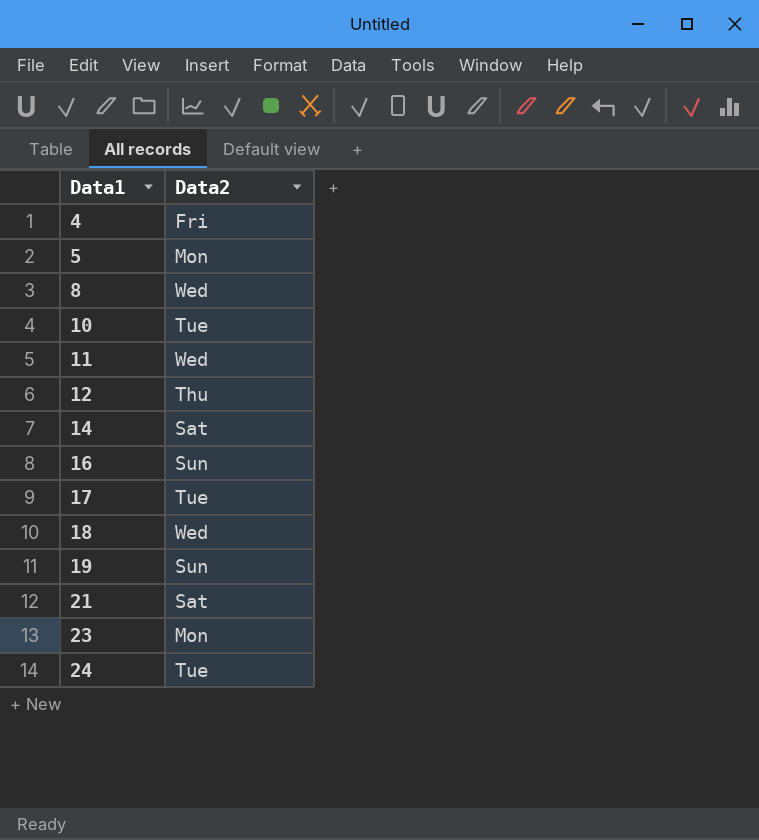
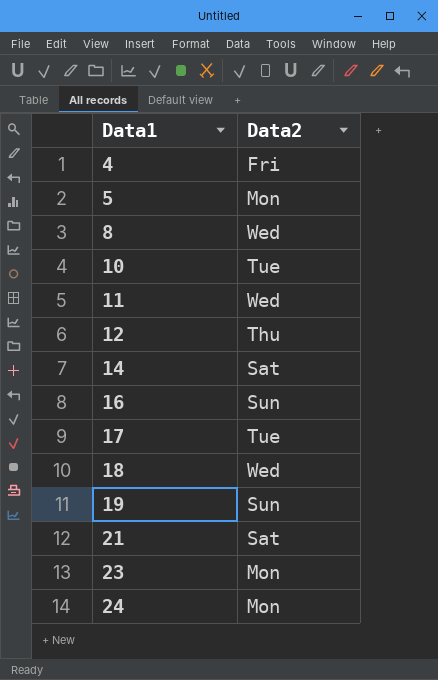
24 | Data2: Tue -> Mon

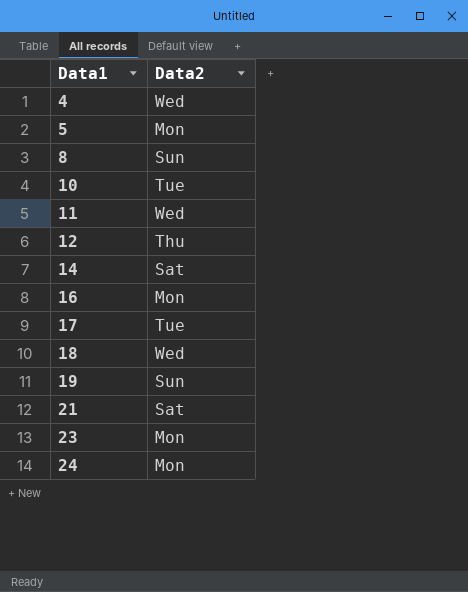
4 | Data2: Fri -> Wed
8 | Data2: Wed -> Sun
16 | Data2: Sun -> Mon

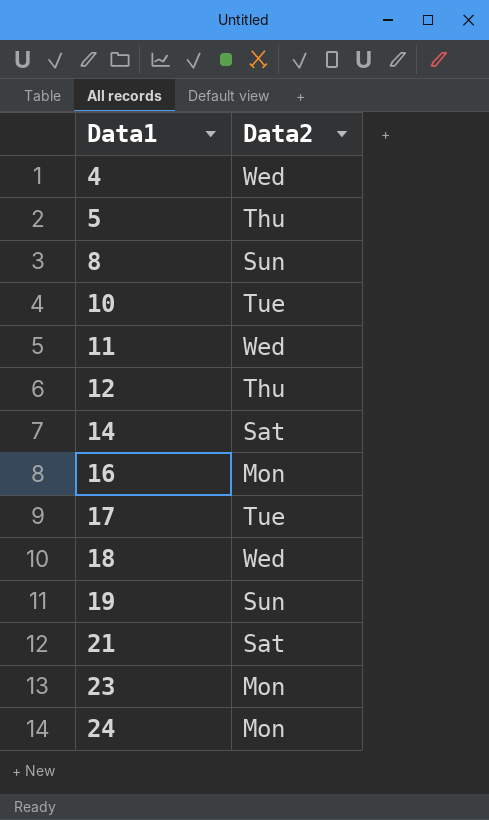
5 | Data2: Mon -> Thu

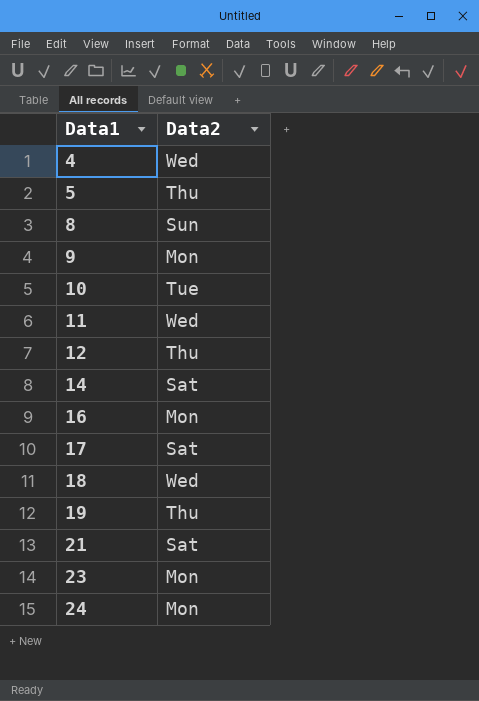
row 9: none -> Mon
17 | Data2: Tue -> Sat
19 | Data2: Sun -> Thu

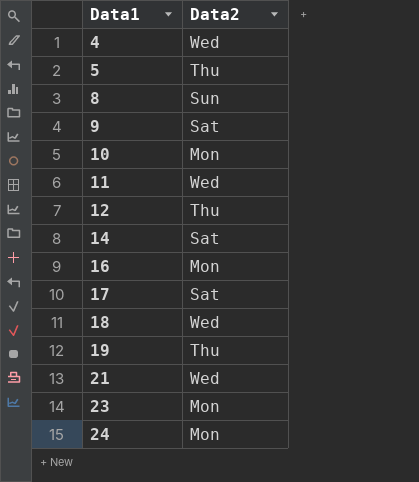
9 | Data2: Mon -> Sat
10 | Data2: Tue -> Mon
21 | Data2: Sat -> Wed

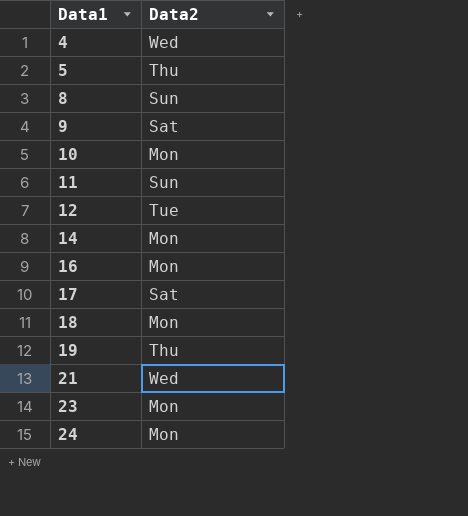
11 | Data2: Wed -> Sun
12 | Data2: Thu -> Tue
14 | Data2: Sat -> Mon
18 | Data2: Wed -> Mon

